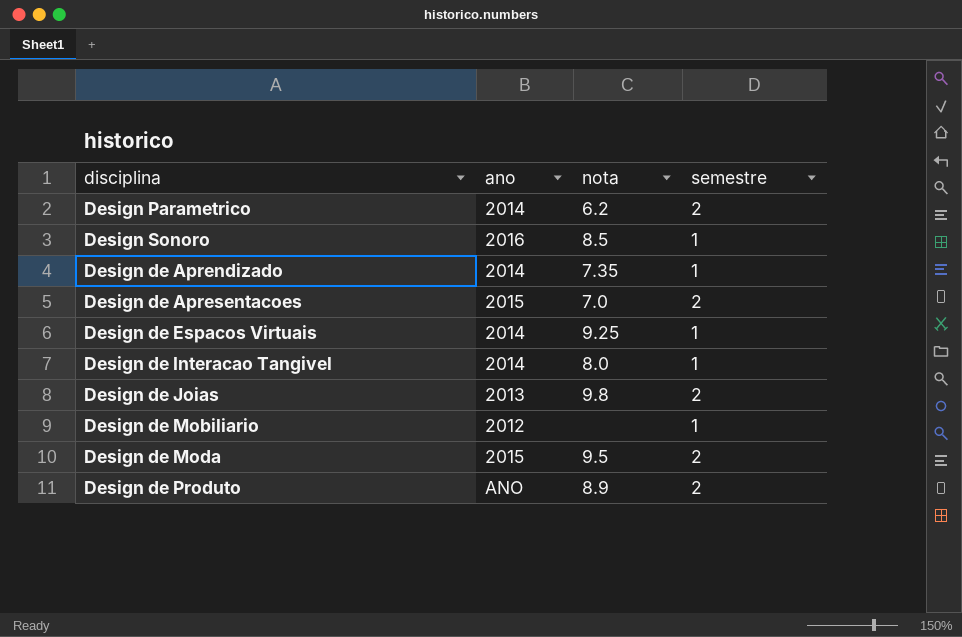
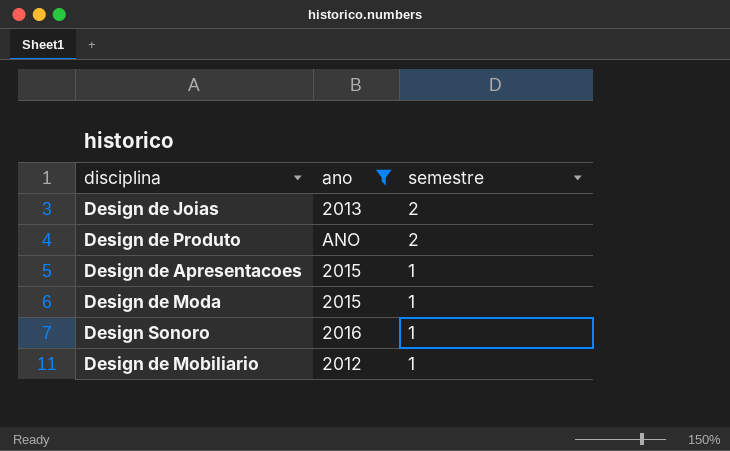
filter: none -> ano != 2014
row order: none -> semestre descending
column nota | position: 3 -> none
Design de Apresentacoes | semestre: 2 -> 1
Design de Moda | semestre: 2 -> 1

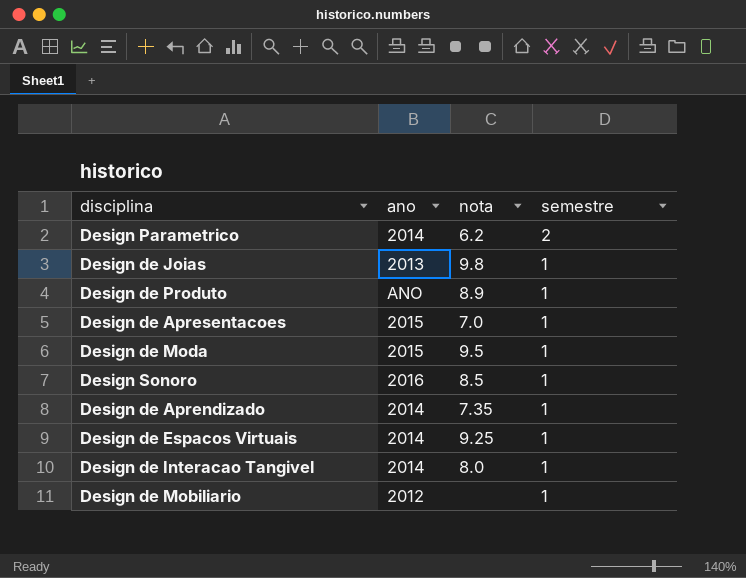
filter: ano != 2014 -> none
column nota | position: none -> 3
Design de Joias | semestre: 2 -> 1
Design de Produto | semestre: 2 -> 1

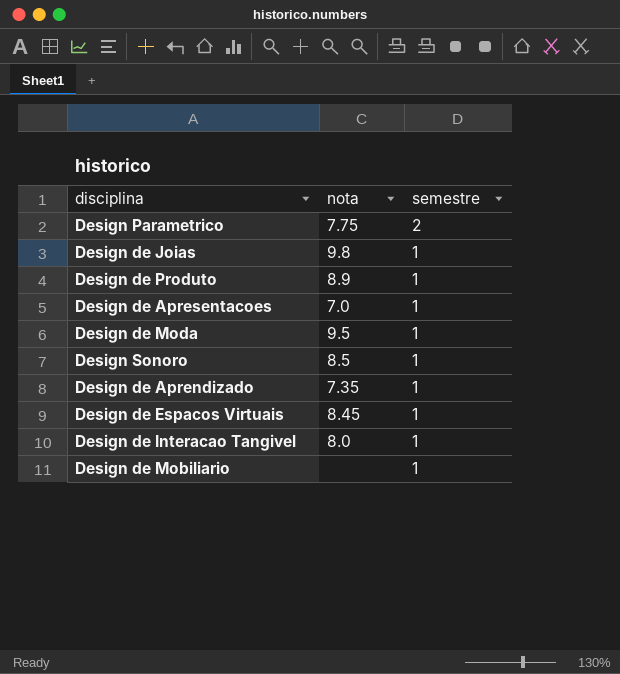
column ano | position: 2 -> none
Design Parametrico | nota: 6.2 -> 7.75
Design de Espacos Virtuais | nota: 9.25 -> 8.45

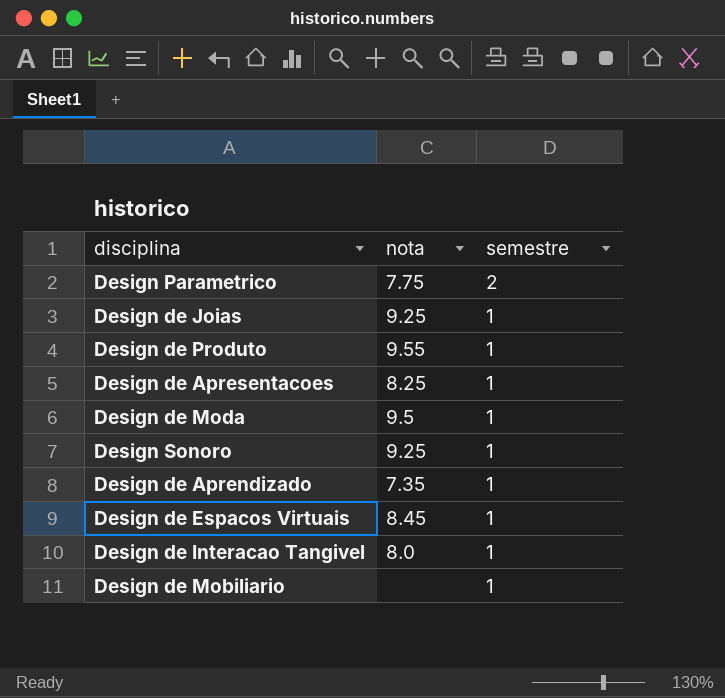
Design de Joias | nota: 9.8 -> 9.25
Design de Produto | nota: 8.9 -> 9.55
Design de Apresentacoes | nota: 7.0 -> 8.25
Design Sonoro | nota: 8.5 -> 9.25

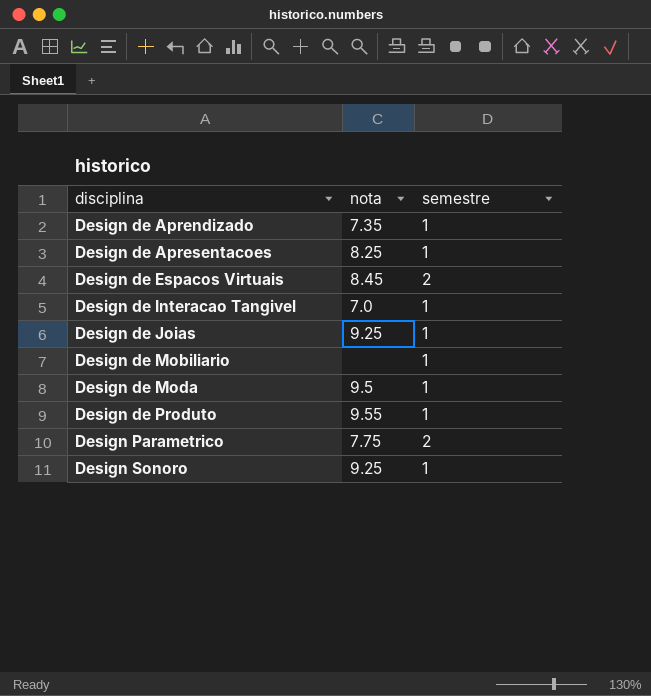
row order: semestre descending -> disciplina ascending
Design de Espacos Virtuais | semestre: 1 -> 2
Design de Interacao Tangivel | nota: 8.0 -> 7.0

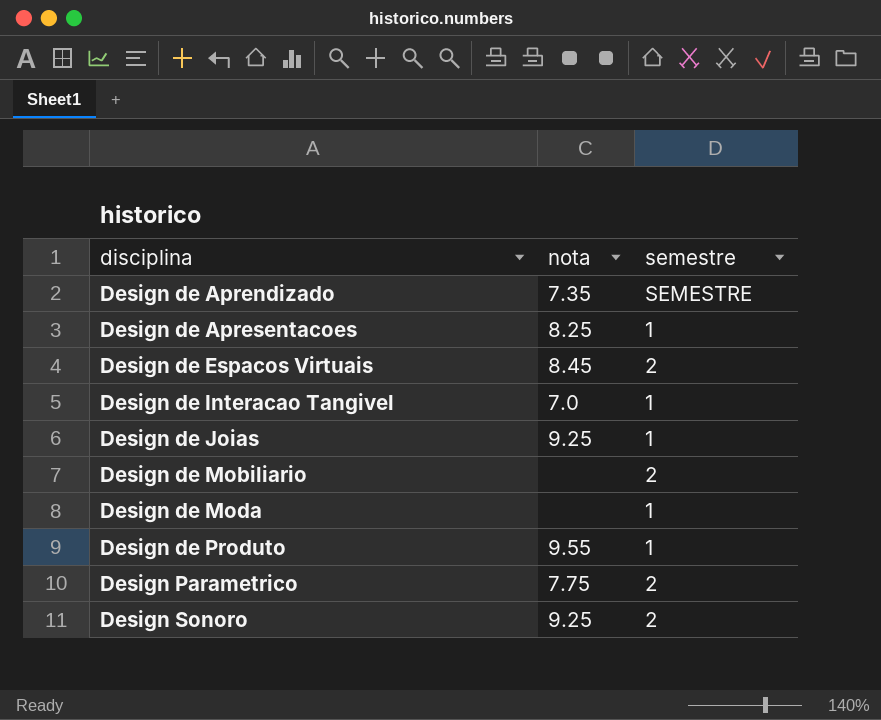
Design de Aprendizado | semestre: 1 -> SEMESTRE
Design de Mobiliario | semestre: 1 -> 2
Design de Moda | nota: 9.5 -> none
Design Sonoro | semestre: 1 -> 2

